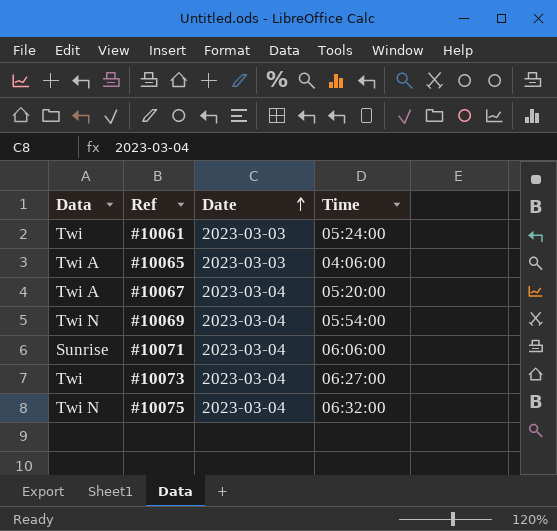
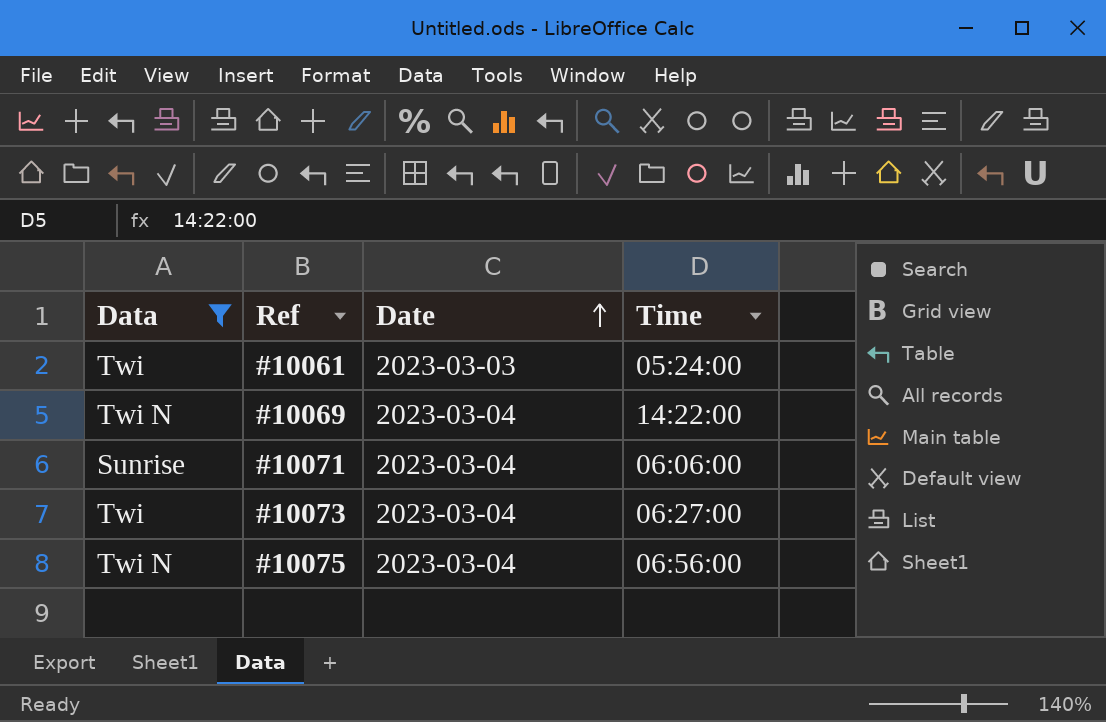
filter: none -> Data != Twi A
#10069 | Time: 05:54:00 -> 14:22:00
#10075 | Time: 06:32:00 -> 06:56:00

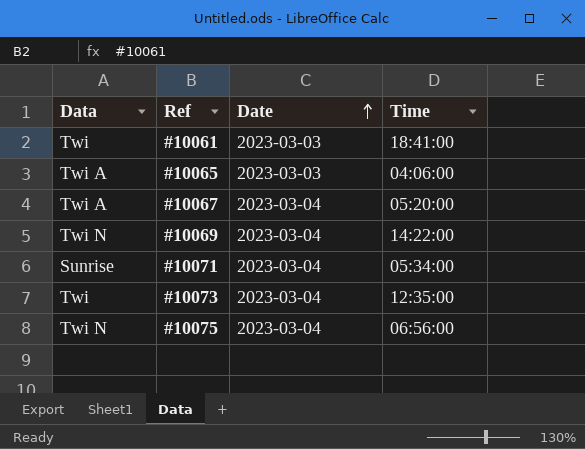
filter: Data != Twi A -> none
#10061 | Time: 05:24:00 -> 18:41:00
#10071 | Time: 06:06:00 -> 05:34:00
#10073 | Time: 06:27:00 -> 12:35:00

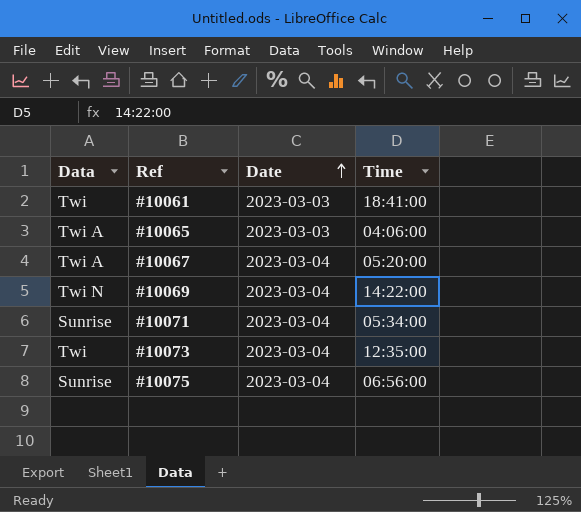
#10075 | Data: Twi N -> Sunrise

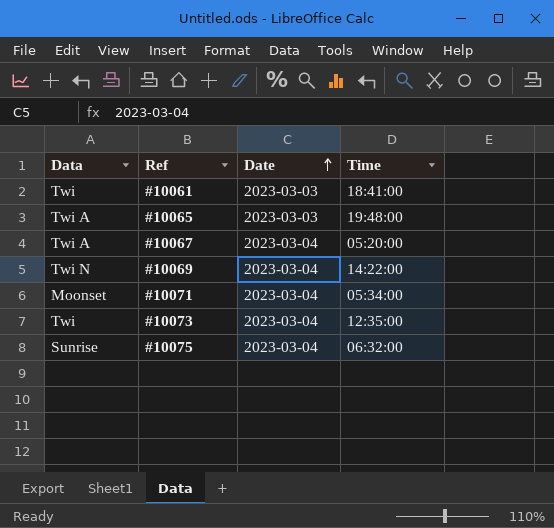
#10065 | Time: 04:06:00 -> 19:48:00
#10071 | Data: Sunrise -> Moonset
#10075 | Time: 06:56:00 -> 06:32:00

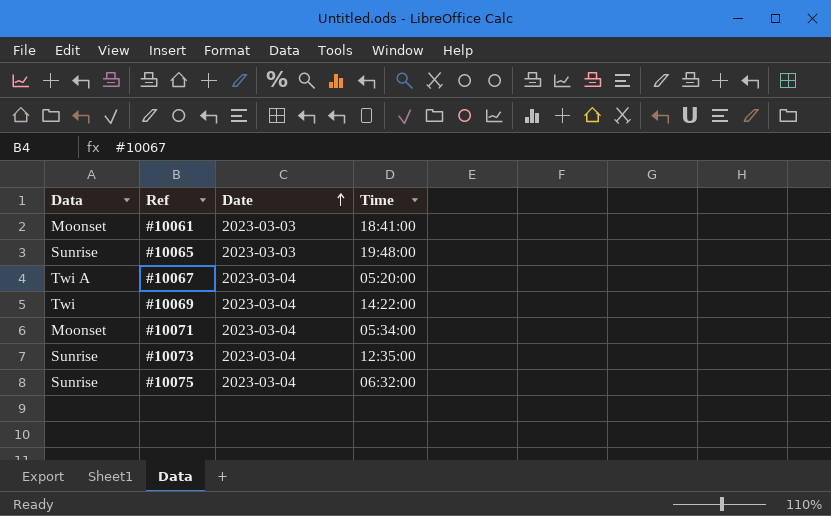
#10061 | Data: Twi -> Moonset
#10065 | Data: Twi A -> Sunrise
#10069 | Data: Twi N -> Twi
#10073 | Data: Twi -> Sunrise

